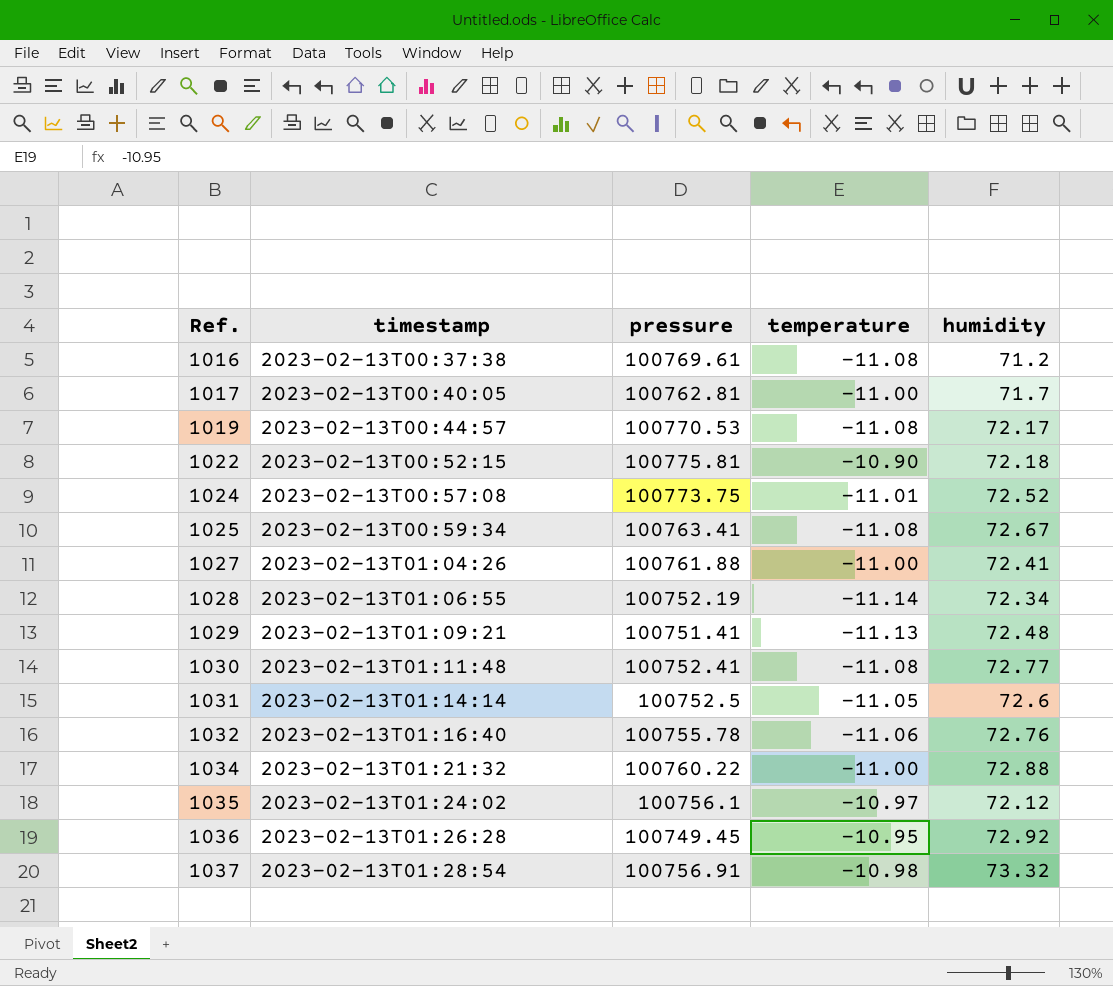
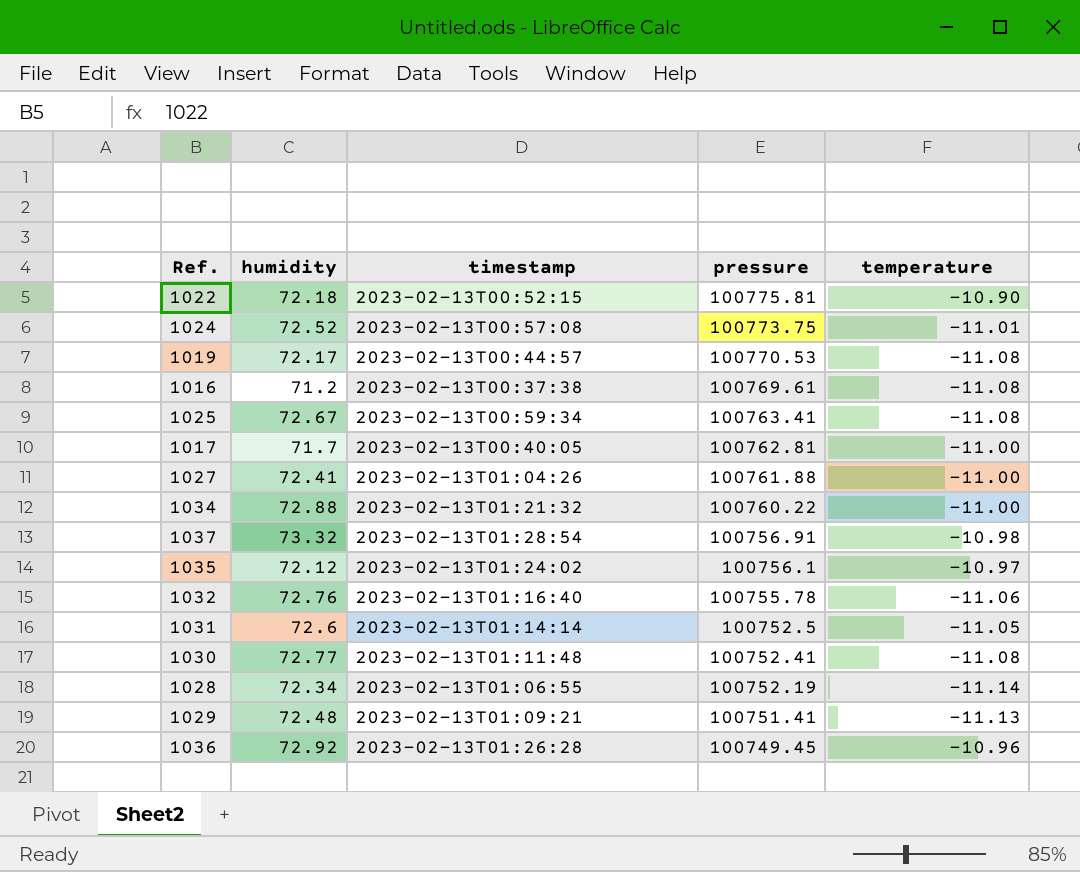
row order: Ref. ascending -> pressure descending
column humidity | position: 5 -> 2
1036 | temperature: -10.95 -> -10.96

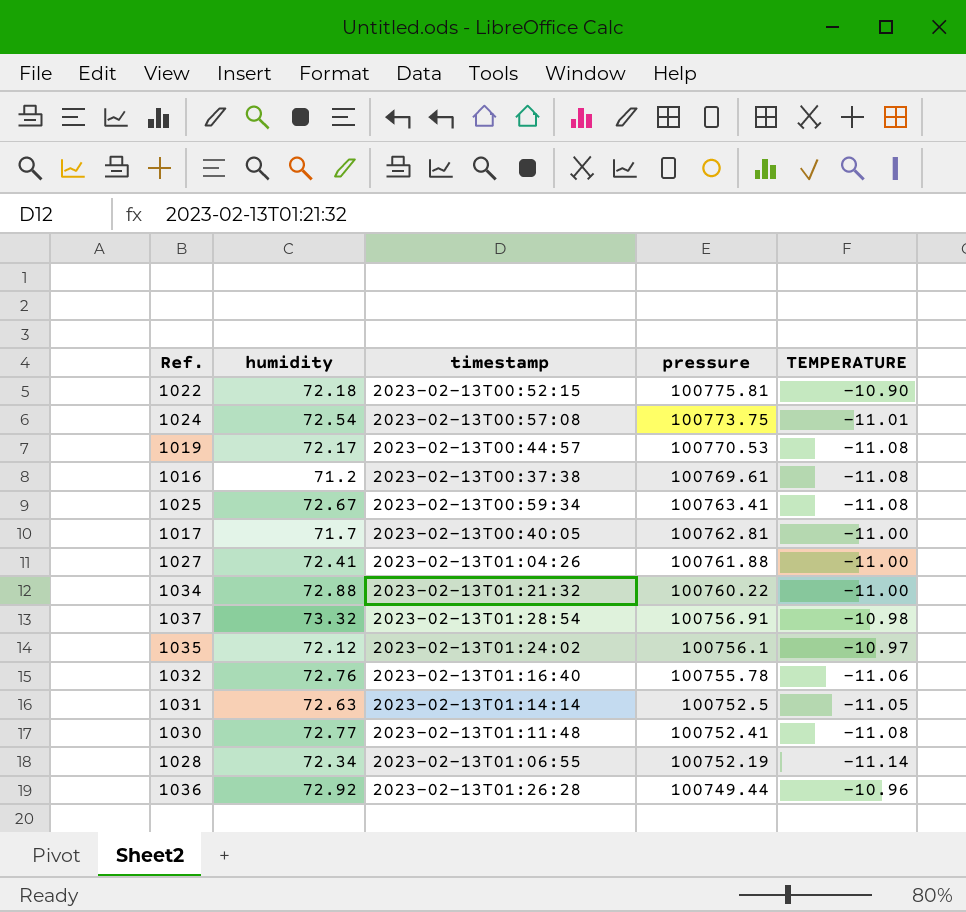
column name: temperature -> TEMPERATURE
row 1029: 72.48 | 2023-02-13T01:09:21 | 100751.41 | -11.13 -> none
1024 | humidity: 72.52 -> 72.54
1031 | humidity: 72.6 -> 72.63
1036 | pressure: 100749.45 -> 100749.44

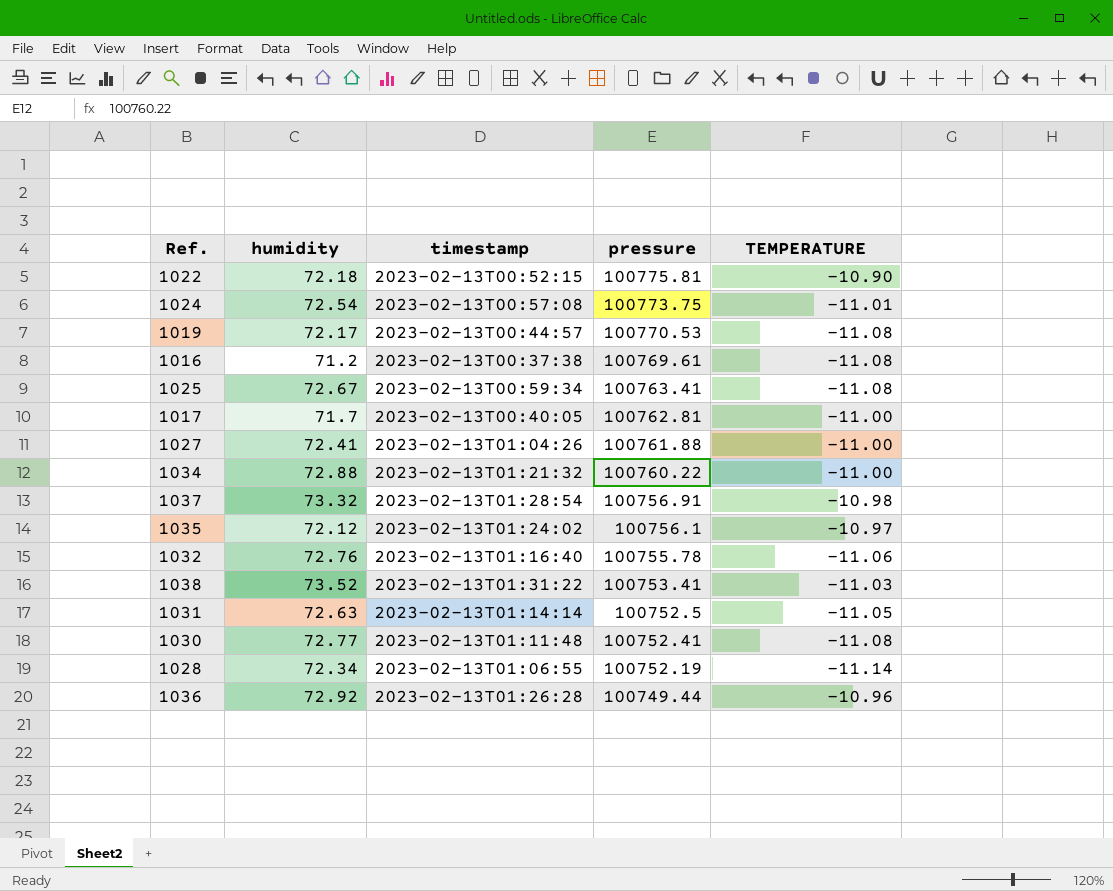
row 1038: none -> 73.52 | 2023-02-13T01:31:22 | 100753.41 | -11.03

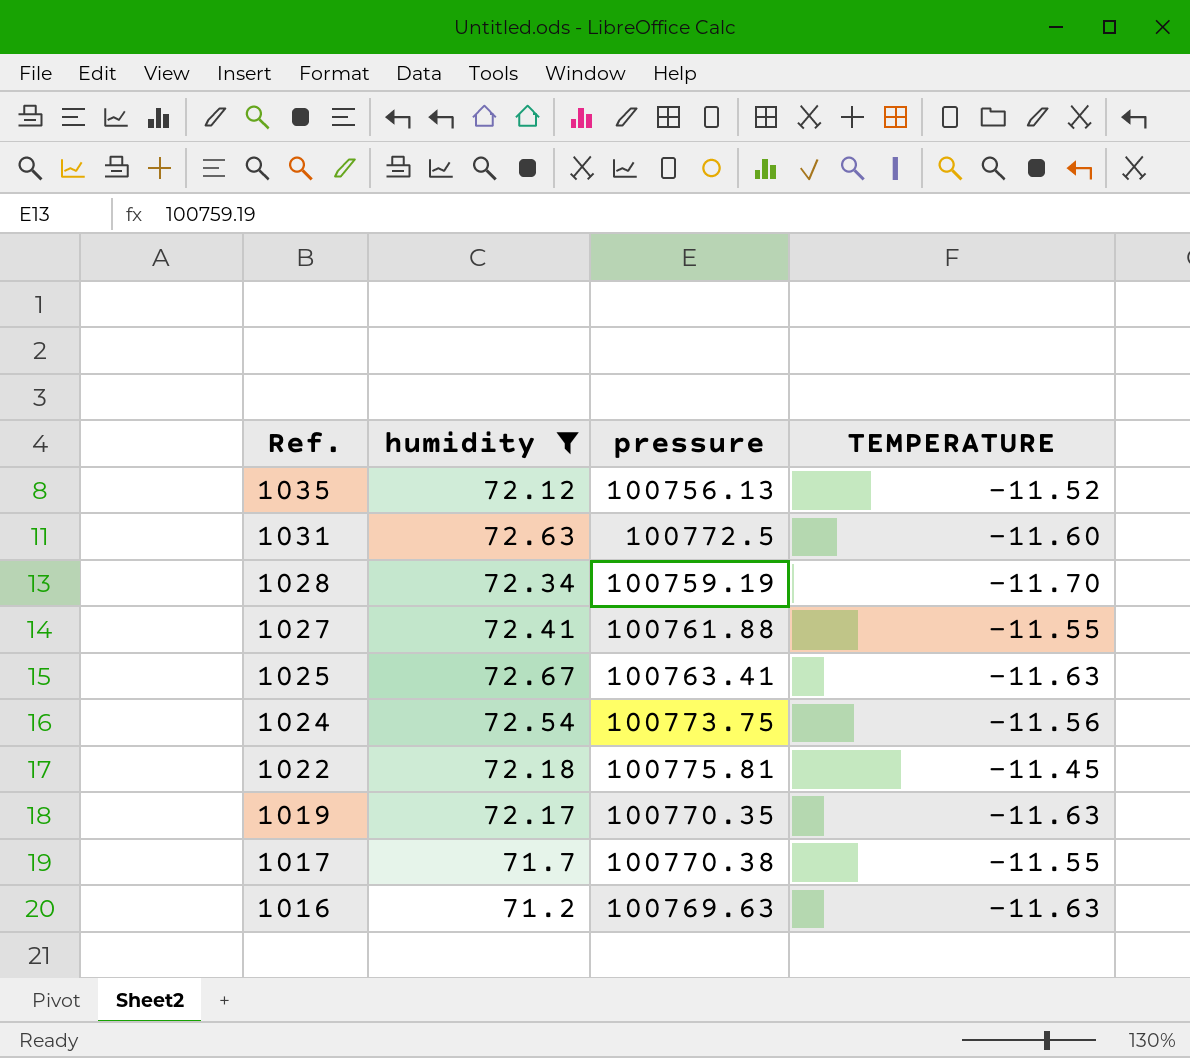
filter: none -> humidity <= 72.67
row order: pressure descending -> Ref. descending
column timestamp | position: 3 -> none
1035 | pressure: 100756.1 -> 100756.13
1035 | TEMPERATURE: -10.97 -> -11.52
1031 | pressure: 100752.5 -> 100772.5
1031 | TEMPERATURE: -11.05 -> -11.60
1028 | pressure: 100752.19 -> 100759.19
1028 | TEMPERATURE: -11.14 -> -11.70
1027 | TEMPERATURE: -11.00 -> -11.55
1025 | TEMPERATURE: -11.08 -> -11.63
1024 | TEMPERATURE: -11.01 -> -11.56
1022 | TEMPERATURE: -10.90 -> -11.45
1019 | pressure: 100770.53 -> 100770.35
1019 | TEMPERATURE: -11.08 -> -11.63
1017 | pressure: 100762.81 -> 100770.38
1017 | TEMPERATURE: -11.00 -> -11.55
1016 | pressure: 100769.61 -> 100769.63
1016 | TEMPERATURE: -11.08 -> -11.63

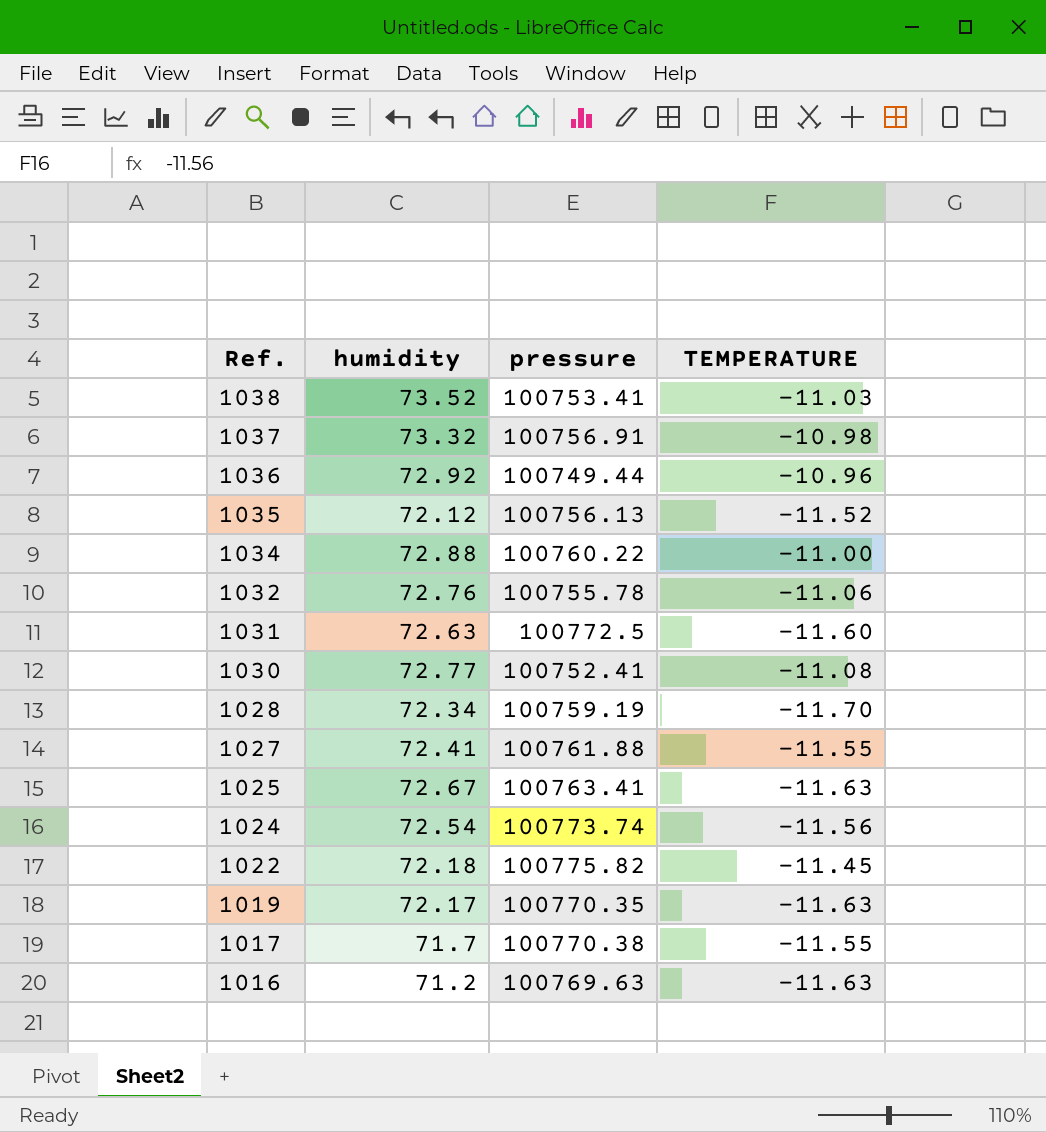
filter: humidity <= 72.67 -> none
1024 | pressure: 100773.75 -> 100773.74
1022 | pressure: 100775.81 -> 100775.82

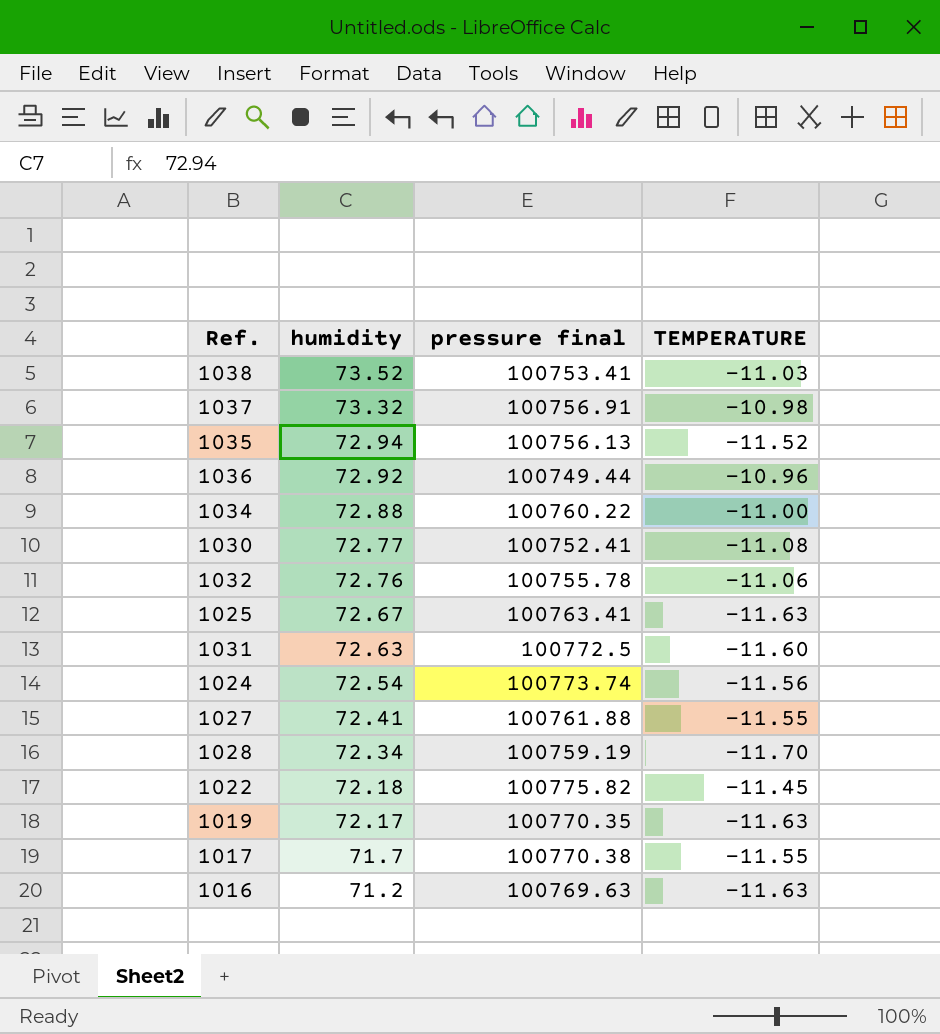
row order: Ref. descending -> humidity descending
column name: pressure -> pressure final
1035 | humidity: 72.12 -> 72.94

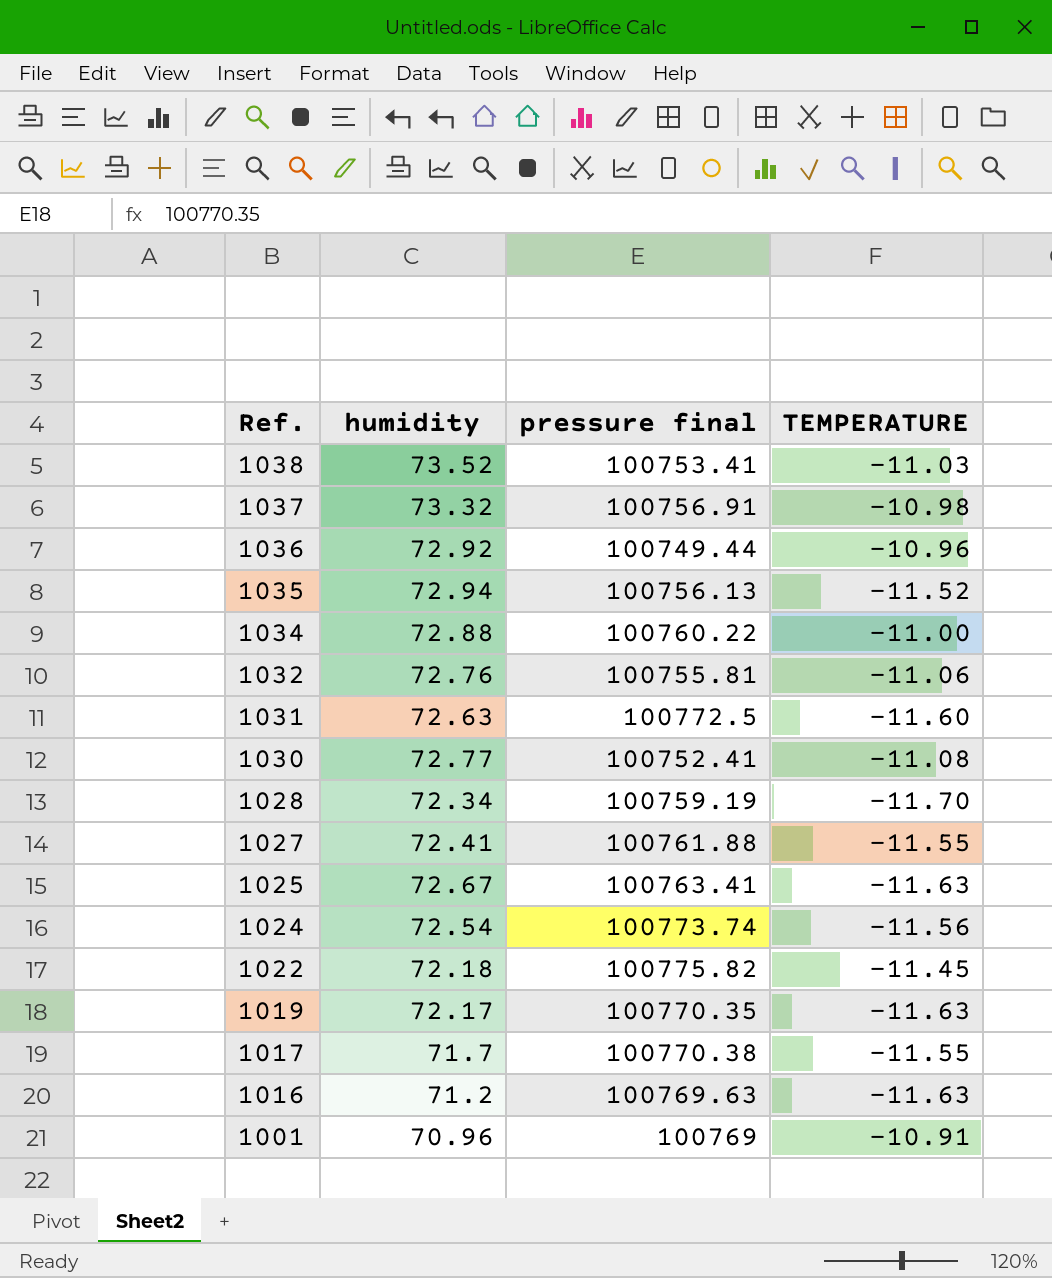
row order: humidity descending -> Ref. descending
1032 | pressure final: 100755.78 -> 100755.81
row 1001: none -> 70.96 | 100769 | -10.91

